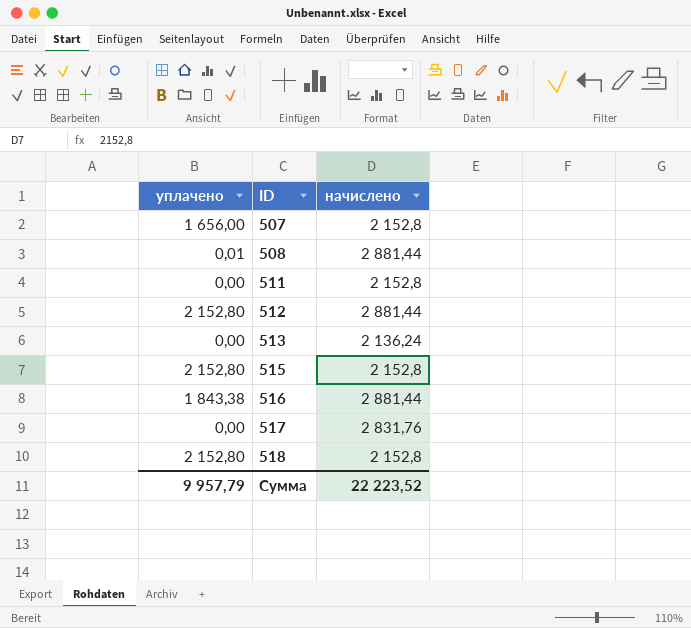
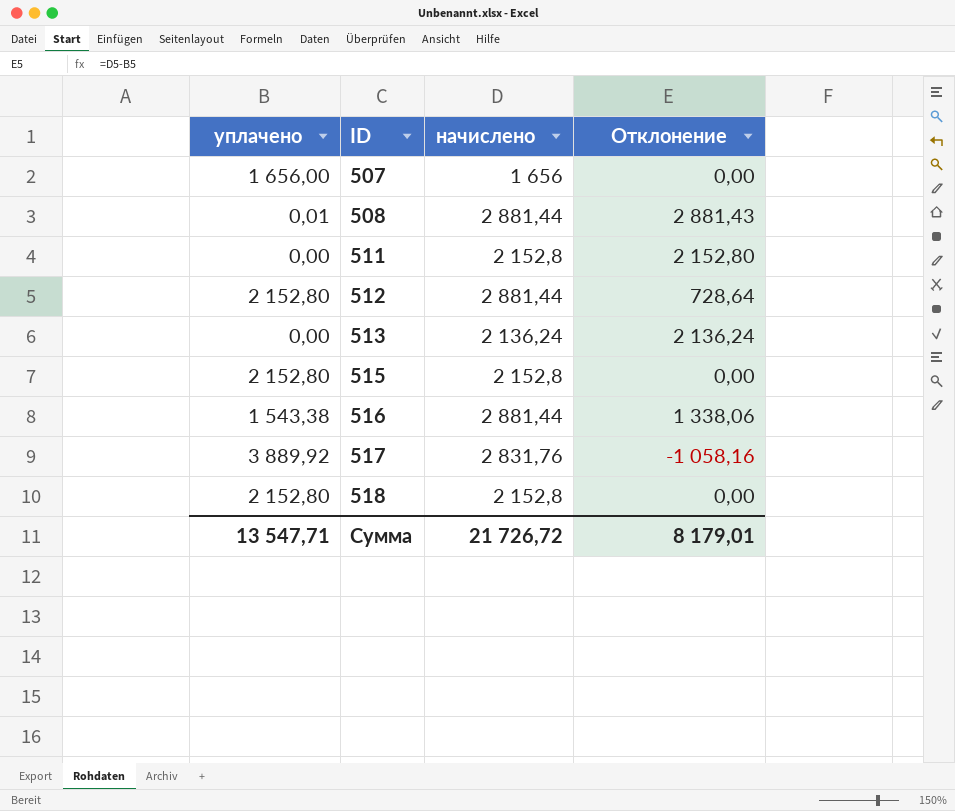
column Отклонение | formula: none -> [начислено] - [уплачено]
507 | начислено: 2 152,8 -> 1 656
516 | уплачено: 1 843,38 -> 1 543,38
517 | уплачено: 0,00 -> 3 889,92
Сумма | уплачено: 9 957,79 -> 13 547,71
Сумма | начислено: 22 223,52 -> 21 726,72

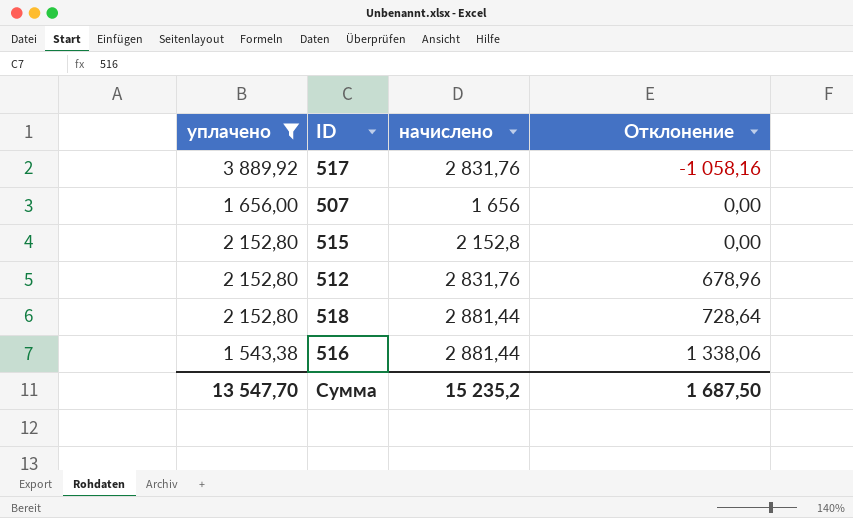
filter: none -> уплачено >= 1 543,38
row order: ID ascending -> Отклонение ascending
512 | начислено: 2 881,44 -> 2 831,76
512 | Отклонение: 728,64 -> 678,96
518 | начислено: 2 152,8 -> 2 881,44
518 | Отклонение: 0,00 -> 728,64
Сумма | уплачено: 13 547,71 -> 13 547,70
Сумма | начислено: 21 726,72 -> 15 235,2
Сумма | Отклонение: 8 179,01 -> 1 687,50

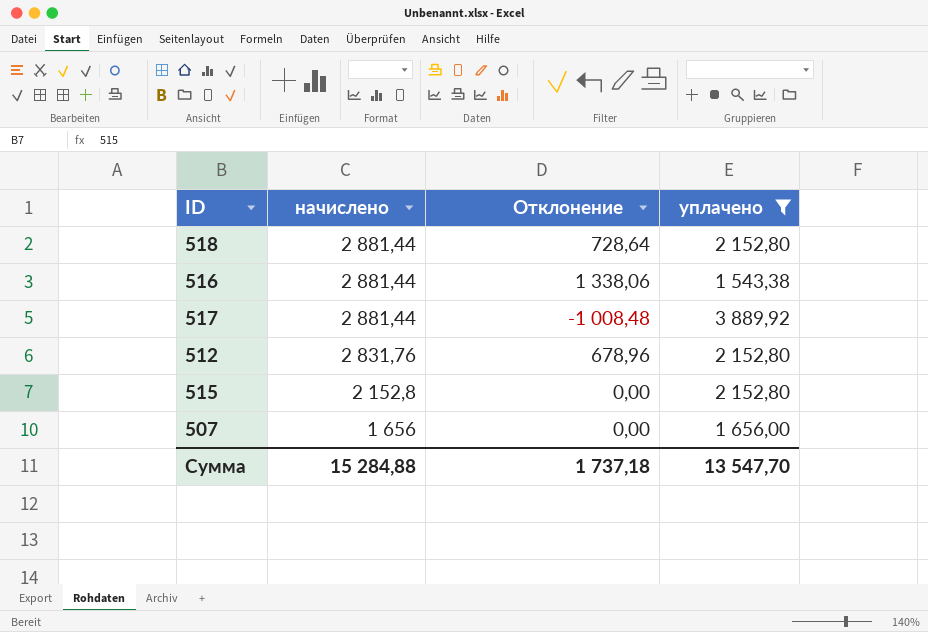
row order: Отклонение ascending -> начислено descending
column уплачено | position: 1 -> 4
517 | начислено: 2 831,76 -> 2 881,44
517 | Отклонение: -1 058,16 -> -1 008,48
Сумма | начислено: 15 235,2 -> 15 284,88
Сумма | Отклонение: 1 687,50 -> 1 737,18

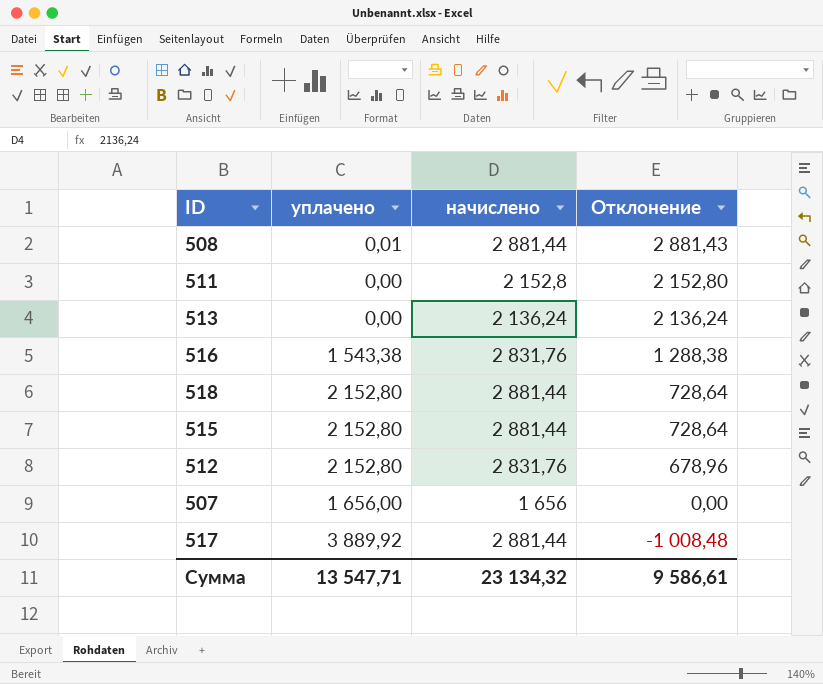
filter: уплачено >= 1 543,38 -> none
row order: начислено descending -> Отклонение descending
column уплачено | position: 4 -> 2
516 | начислено: 2 881,44 -> 2 831,76
516 | Отклонение: 1 338,06 -> 1 288,38
515 | начислено: 2 152,8 -> 2 881,44
515 | Отклонение: 0,00 -> 728,64
Сумма | уплачено: 13 547,70 -> 13 547,71
Сумма | начислено: 15 284,88 -> 23 134,32
Сумма | Отклонение: 1 737,18 -> 9 586,61

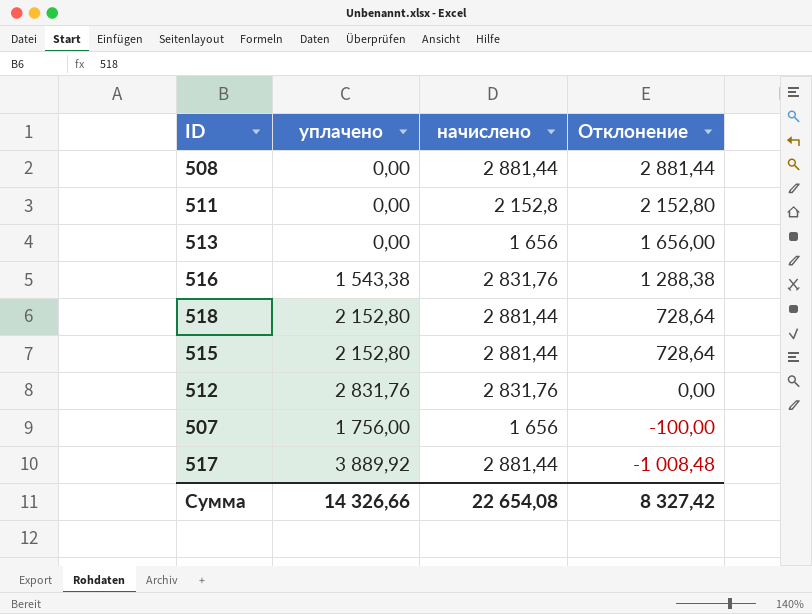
508 | уплачено: 0,01 -> 0,00
508 | Отклонение: 2 881,43 -> 2 881,44
513 | начислено: 2 136,24 -> 1 656
513 | Отклонение: 2 136,24 -> 1 656,00
512 | уплачено: 2 152,80 -> 2 831,76
512 | Отклонение: 678,96 -> 0,00
507 | уплачено: 1 656,00 -> 1 756,00
507 | Отклонение: 0,00 -> -100,00
Сумма | уплачено: 13 547,71 -> 14 326,66
Сумма | начислено: 23 134,32 -> 22 654,08
Сумма | Отклонение: 9 586,61 -> 8 327,42

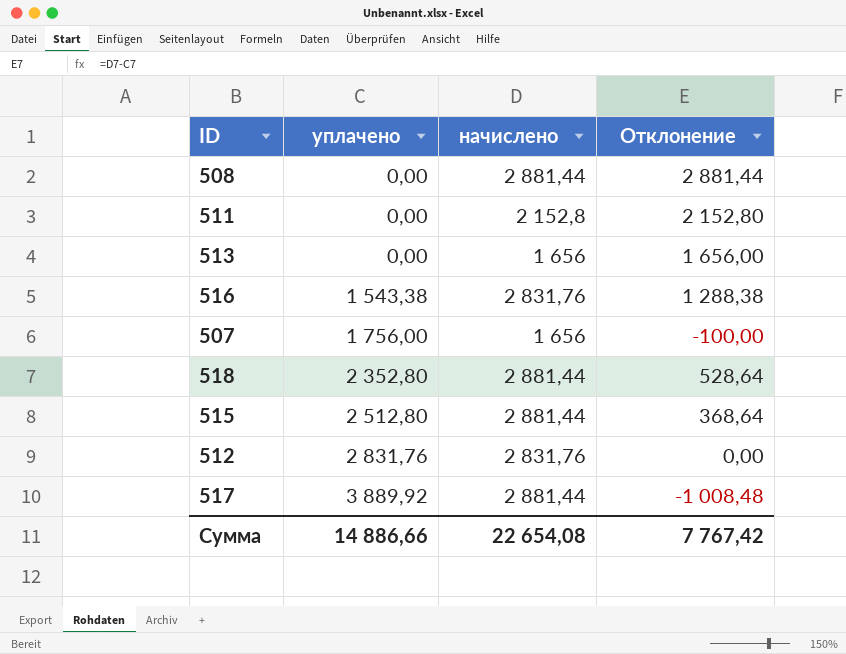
row order: Отклонение descending -> уплачено ascending
518 | уплачено: 2 152,80 -> 2 352,80
518 | Отклонение: 728,64 -> 528,64
515 | уплачено: 2 152,80 -> 2 512,80
515 | Отклонение: 728,64 -> 368,64
Сумма | уплачено: 14 326,66 -> 14 886,66
Сумма | Отклонение: 8 327,42 -> 7 767,42

